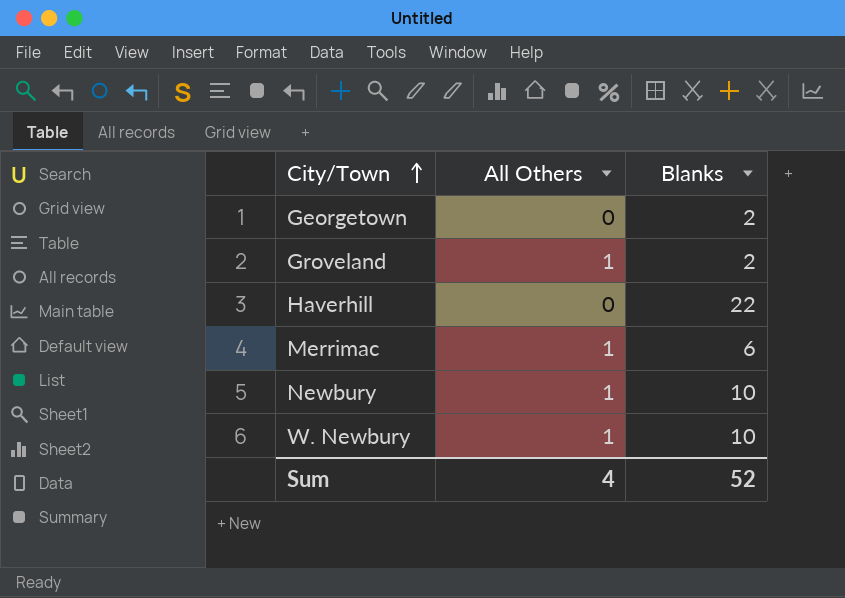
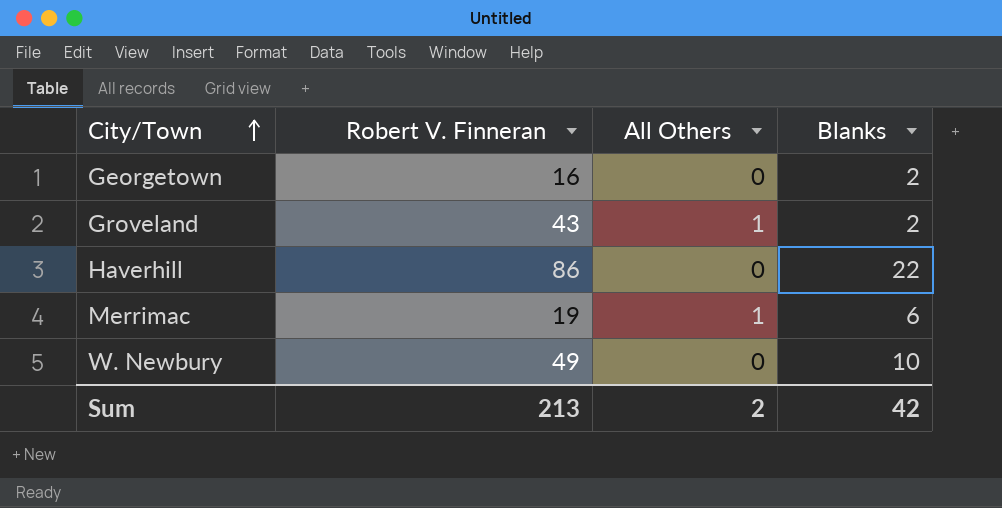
column Robert V. Finneran | position: none -> 2
row Newbury: 1 | 10 -> none
W. Newbury | All Others: 1 -> 0
Sum | All Others: 4 -> 2
Sum | Blanks: 52 -> 42

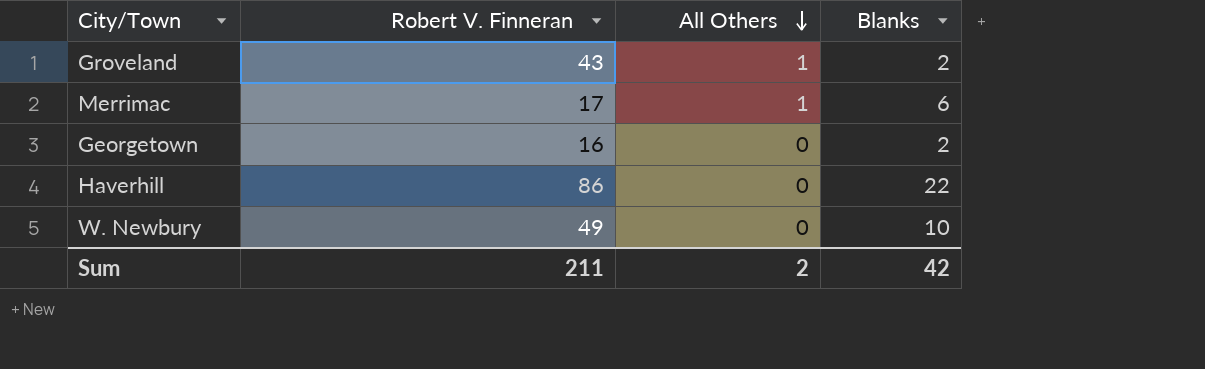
row order: City/Town ascending -> All Others descending
Merrimac | Robert V. Finneran: 19 -> 17
Sum | Robert V. Finneran: 213 -> 211

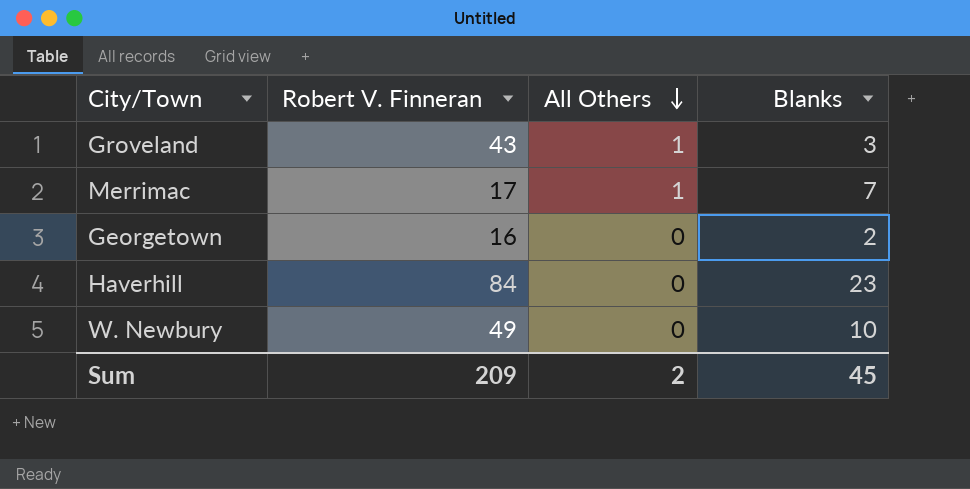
Groveland | Blanks: 2 -> 3
Merrimac | Blanks: 6 -> 7
Haverhill | Robert V. Finneran: 86 -> 84
Haverhill | Blanks: 22 -> 23
Sum | Robert V. Finneran: 211 -> 209
Sum | Blanks: 42 -> 45

